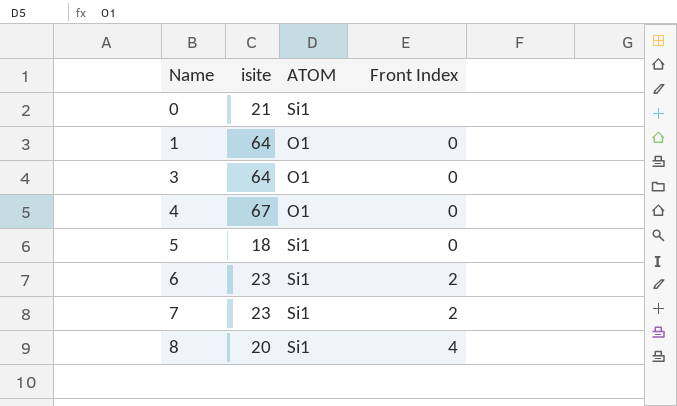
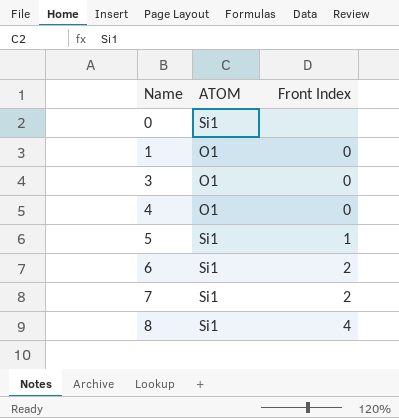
column isite | position: 2 -> none
5 | Front Index: 0 -> 1

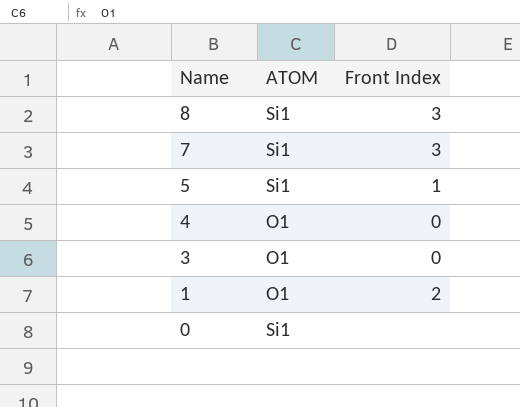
row order: Name ascending -> Name descending
row 6: Si1 | 2 -> none
8 | Front Index: 4 -> 3
7 | Front Index: 2 -> 3
1 | Front Index: 0 -> 2

